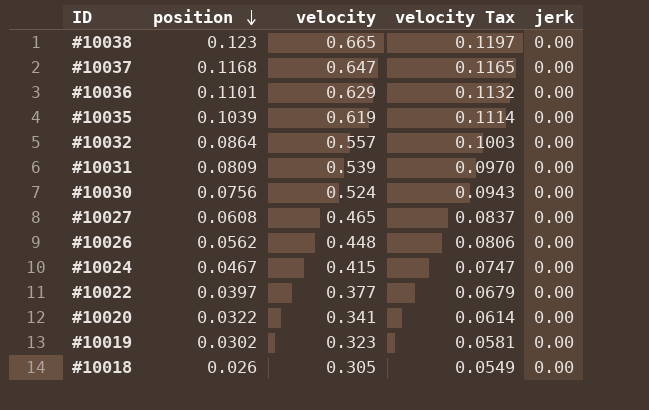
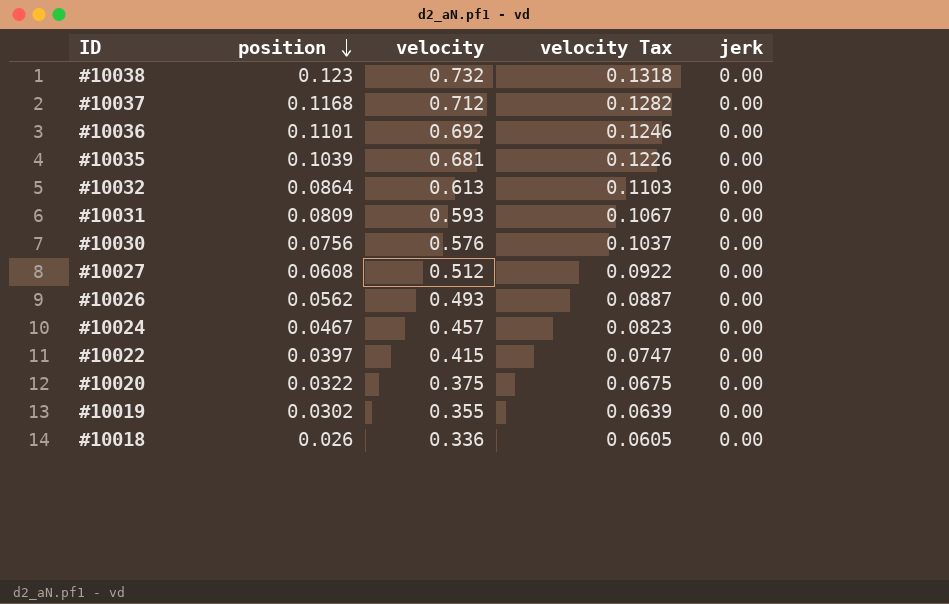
#10038 | velocity: 0.665 -> 0.732
#10038 | velocity Tax: 0.1197 -> 0.1318
#10037 | velocity: 0.647 -> 0.712
#10037 | velocity Tax: 0.1165 -> 0.1282
#10036 | velocity: 0.629 -> 0.692
#10036 | velocity Tax: 0.1132 -> 0.1246
#10035 | velocity: 0.619 -> 0.681
#10035 | velocity Tax: 0.1114 -> 0.1226
#10032 | velocity: 0.557 -> 0.613
#10032 | velocity Tax: 0.1003 -> 0.1103
#10031 | velocity: 0.539 -> 0.593
#10031 | velocity Tax: 0.0970 -> 0.1067
#10030 | velocity: 0.524 -> 0.576
#10030 | velocity Tax: 0.0943 -> 0.1037
#10027 | velocity: 0.465 -> 0.512
#10027 | velocity Tax: 0.0837 -> 0.0922
#10026 | velocity: 0.448 -> 0.493
#10026 | velocity Tax: 0.0806 -> 0.0887
#10024 | velocity: 0.415 -> 0.457
#10024 | velocity Tax: 0.0747 -> 0.0823
#10022 | velocity: 0.377 -> 0.415
#10022 | velocity Tax: 0.0679 -> 0.0747
#10020 | velocity: 0.341 -> 0.375
#10020 | velocity Tax: 0.0614 -> 0.0675
#10019 | velocity: 0.323 -> 0.355
#10019 | velocity Tax: 0.0581 -> 0.0639
#10018 | velocity: 0.305 -> 0.336
#10018 | velocity Tax: 0.0549 -> 0.0605

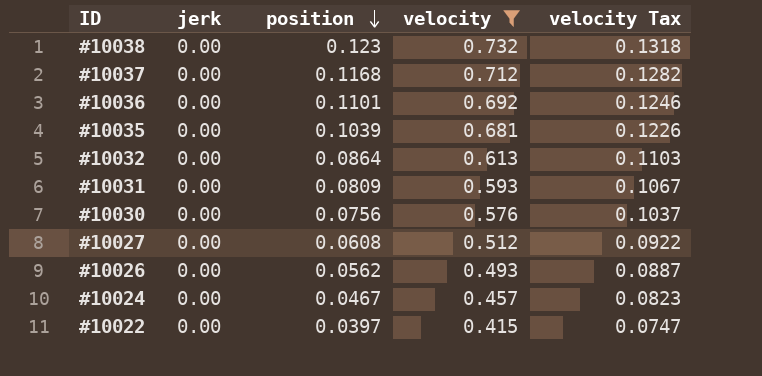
filter: none -> velocity >= 0.415
column jerk | position: 5 -> 2

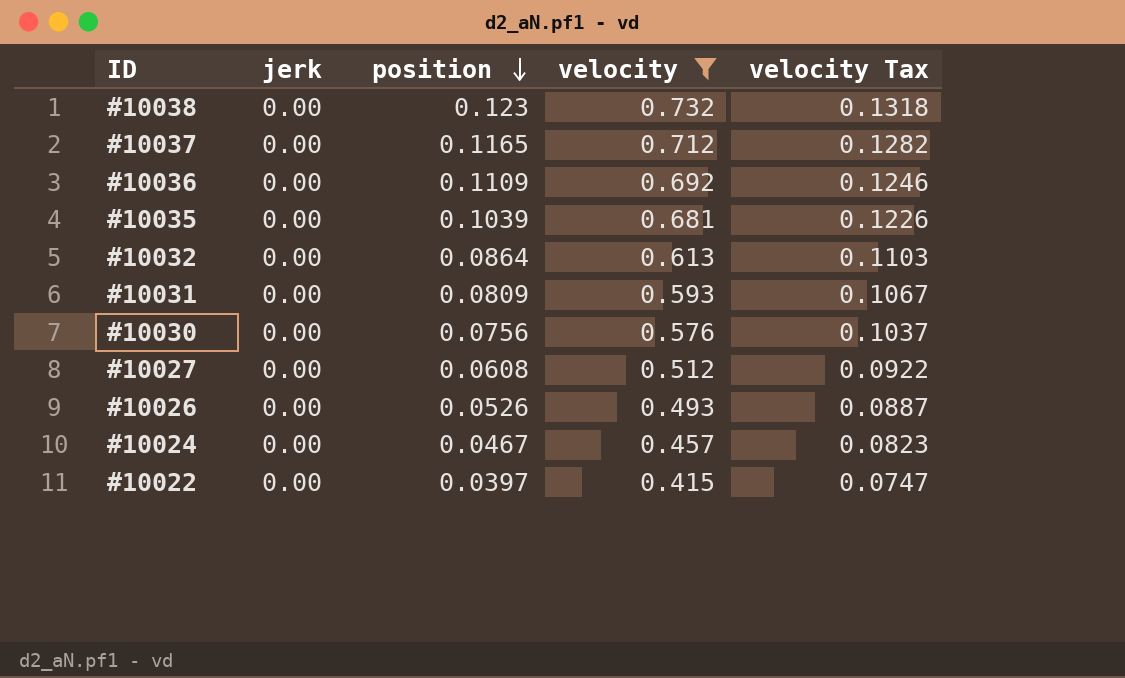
#10037 | position: 0.1168 -> 0.1165
#10036 | position: 0.1101 -> 0.1109
#10026 | position: 0.0562 -> 0.0526

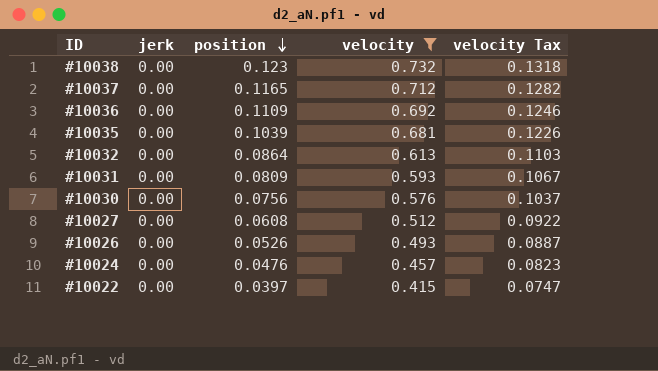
#10024 | position: 0.0467 -> 0.0476

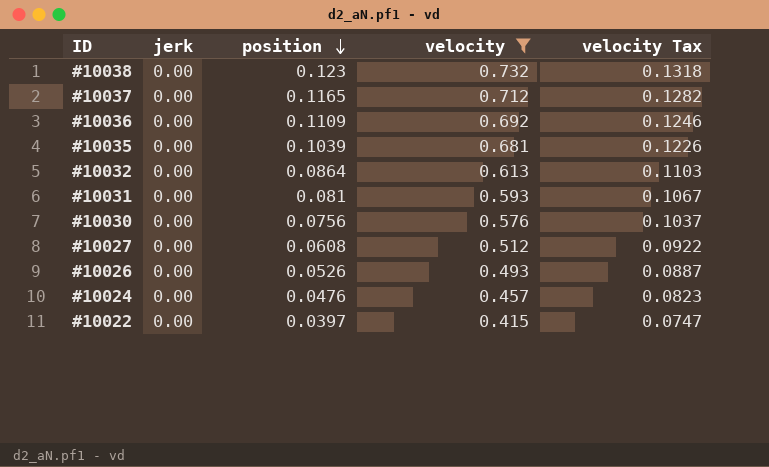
#10031 | position: 0.0809 -> 0.081

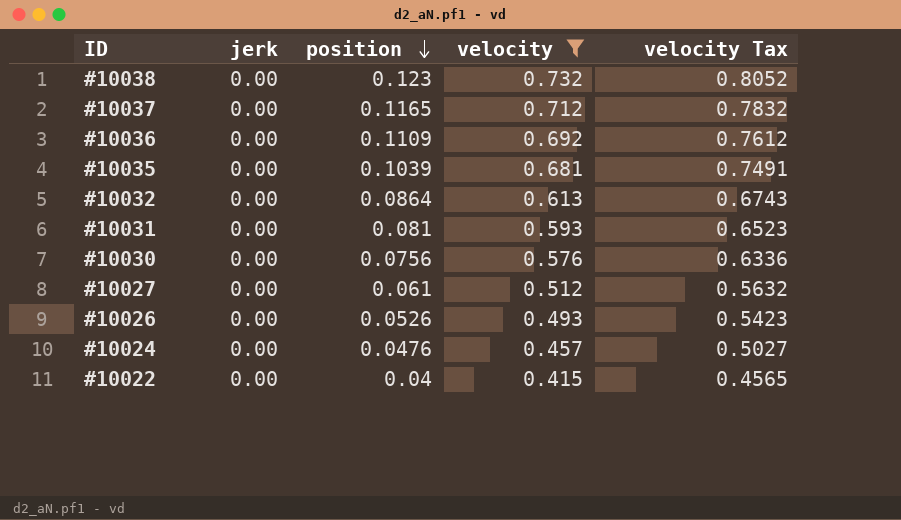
column velocity Tax | formula: [velocity] * 0.18 -> [velocity] * 1.1
#10027 | position: 0.0608 -> 0.061
#10022 | position: 0.0397 -> 0.04

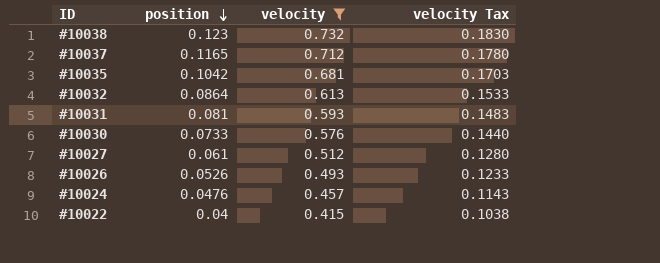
column jerk | position: 2 -> none
column velocity Tax | formula: [velocity] * 1.1 -> [velocity] * 0.25
row #10036: 0.00 | 0.1109 | 0.692 | 0.7612 -> none
#10035 | position: 0.1039 -> 0.1042
#10030 | position: 0.0756 -> 0.0733

